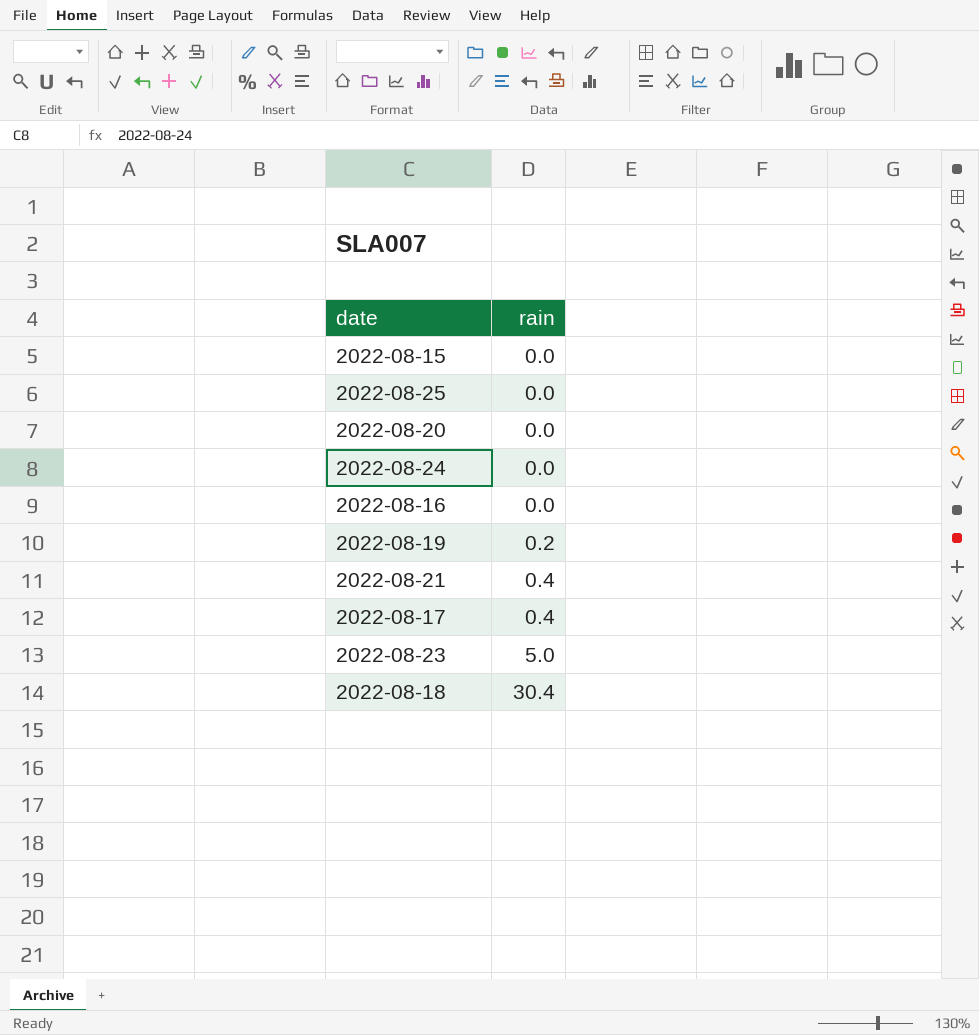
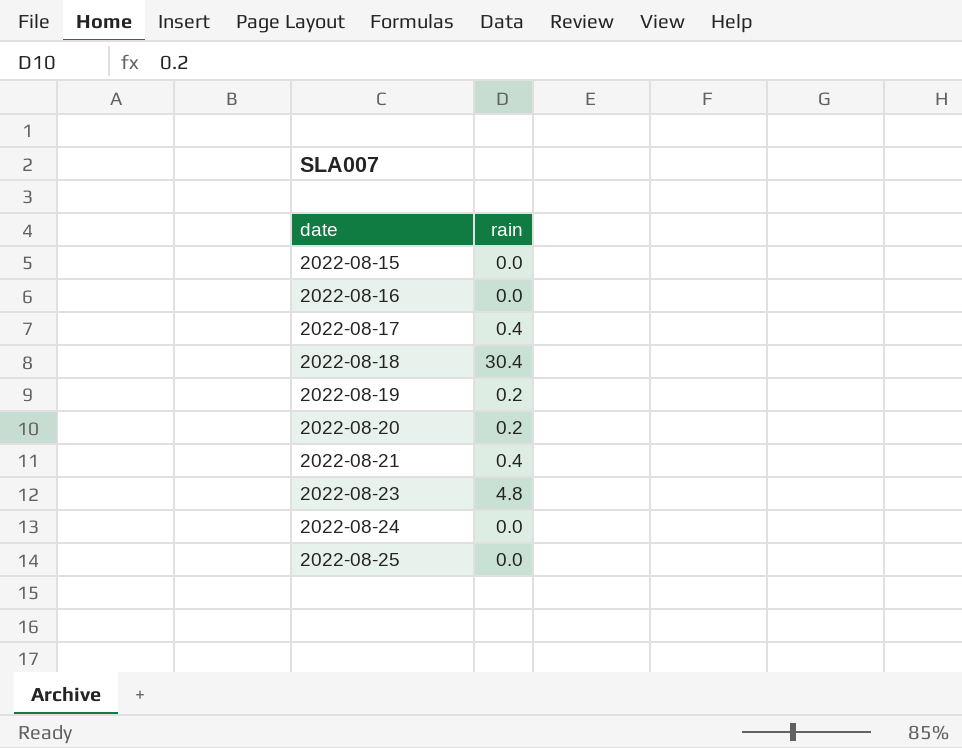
row order: rain ascending -> date ascending
2022-08-20 | rain: 0.0 -> 0.2
2022-08-23 | rain: 5.0 -> 4.8

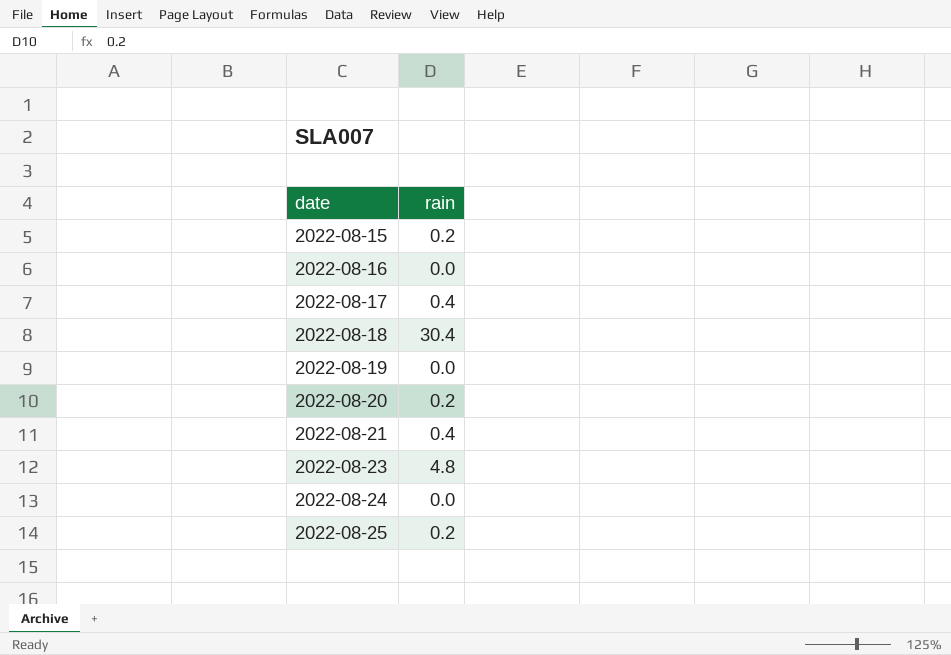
2022-08-15 | rain: 0.0 -> 0.2
2022-08-19 | rain: 0.2 -> 0.0
2022-08-25 | rain: 0.0 -> 0.2

